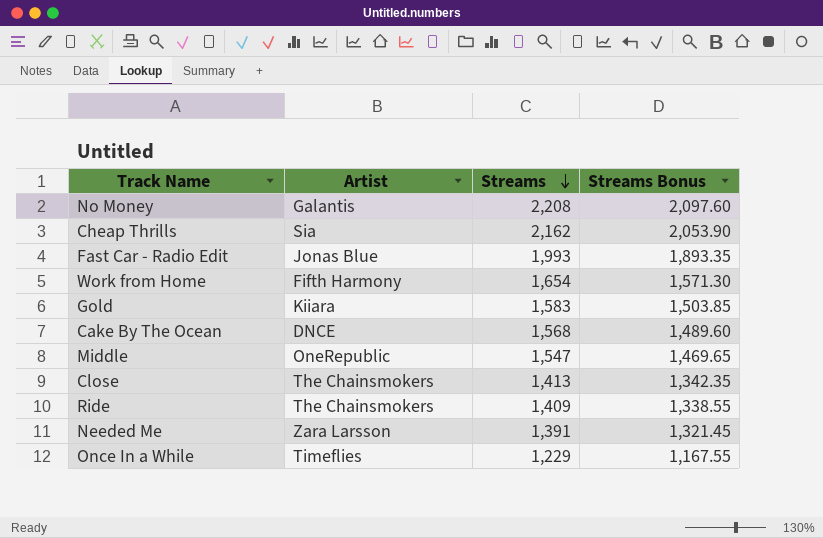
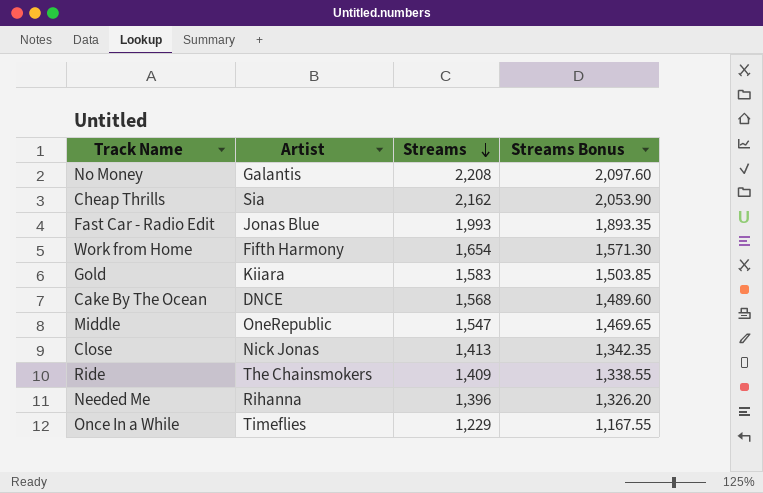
Close | Artist: The Chainsmokers -> Nick Jonas
Needed Me | Artist: Zara Larsson -> Rihanna
Needed Me | Streams: 1,391 -> 1,396
Needed Me | Streams Bonus: 1,321.45 -> 1,326.20

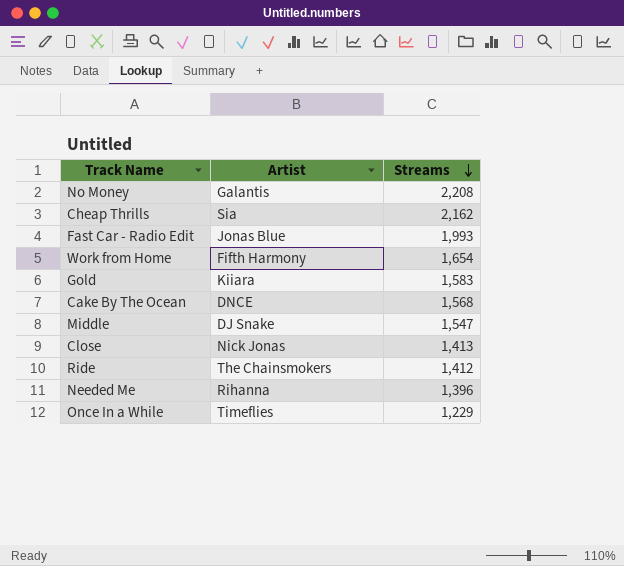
column Streams Bonus | formula: [Streams] * 0.95 -> none
Middle | Artist: OneRepublic -> DJ Snake
Ride | Streams: 1,409 -> 1,412

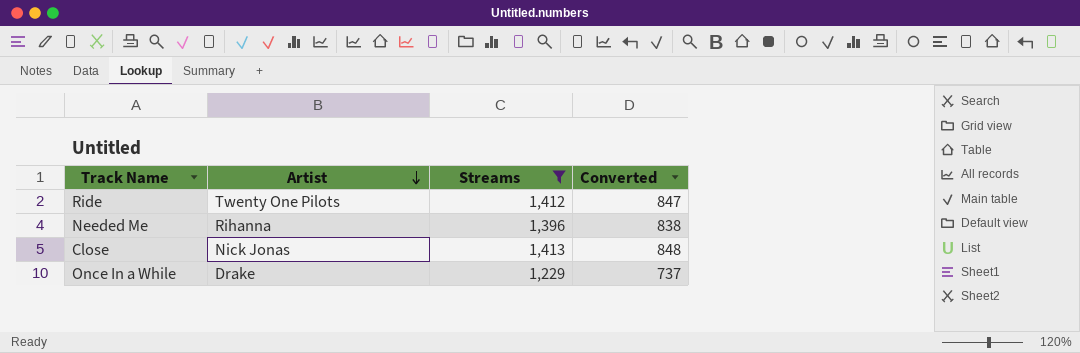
filter: none -> Streams <= 1,413
row order: Streams descending -> Artist descending
column Converted | formula: none -> [Streams] * 0.6
Ride | Artist: The Chainsmokers -> Twenty One Pilots
Once In a While | Artist: Timeflies -> Drake

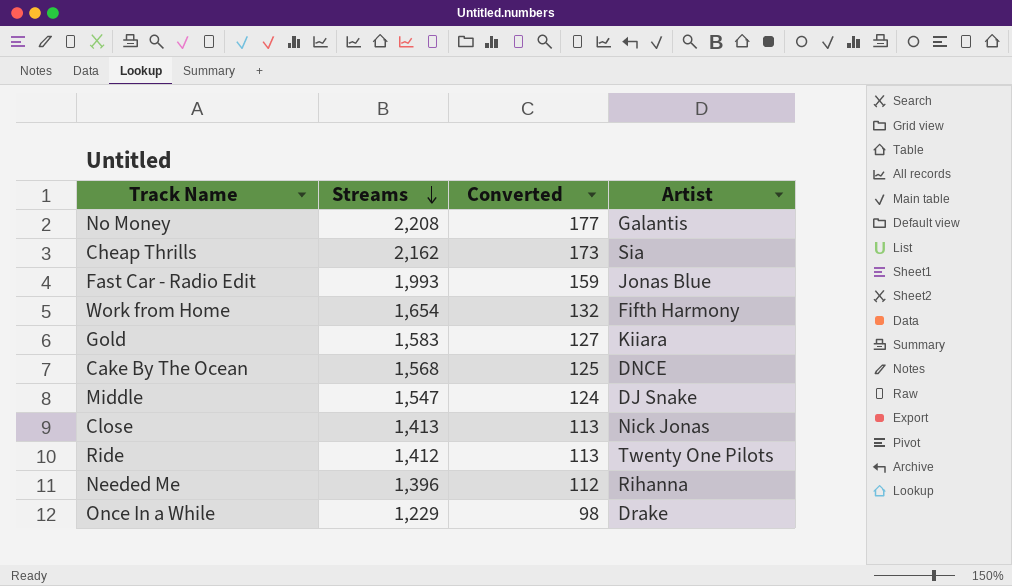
filter: Streams <= 1,413 -> none
row order: Artist descending -> Streams descending
column Converted | formula: [Streams] * 0.6 -> [Streams] * 0.08
column Artist | position: 2 -> 4

